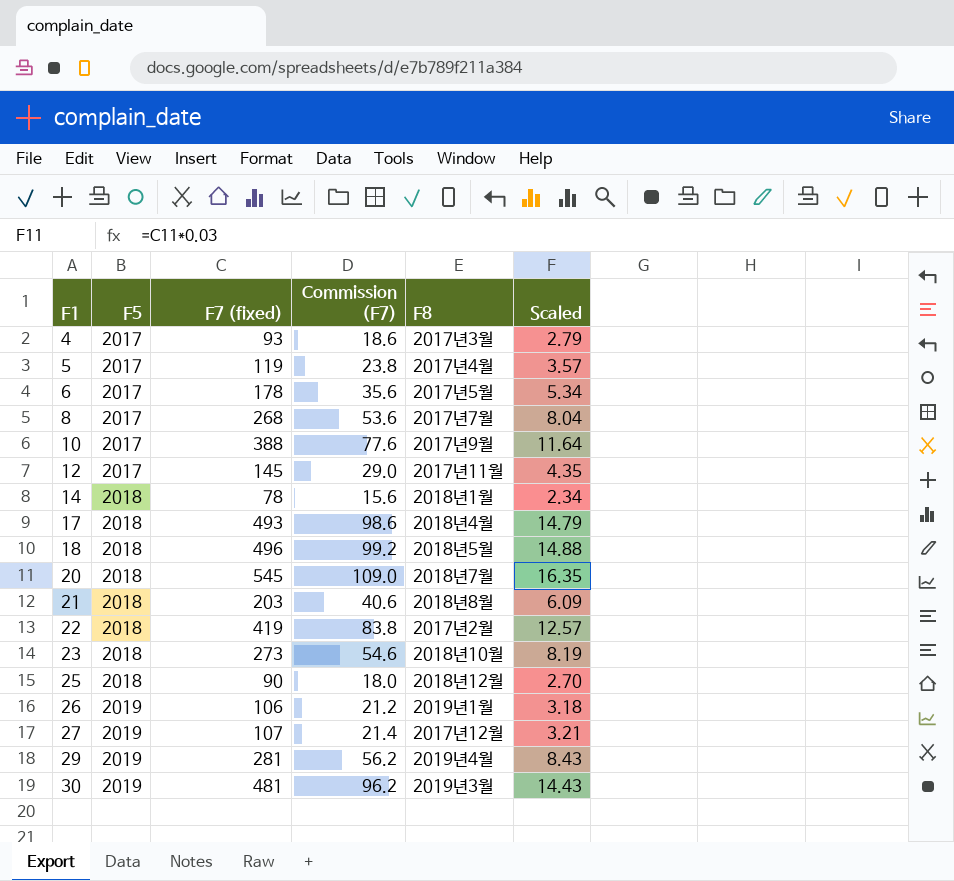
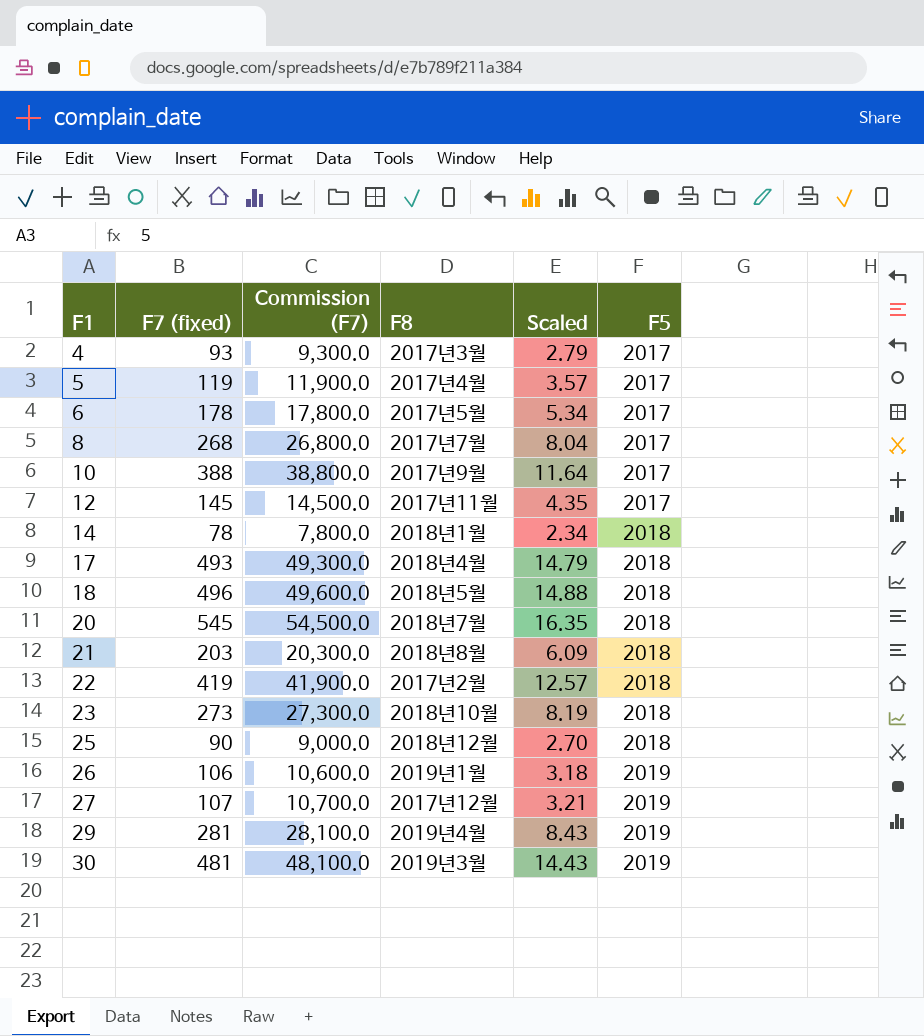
column Commission (F7) | formula: [F7 (fixed)] * 0.2 -> [F7 (fixed)] * 100
column F5 | position: 2 -> 6

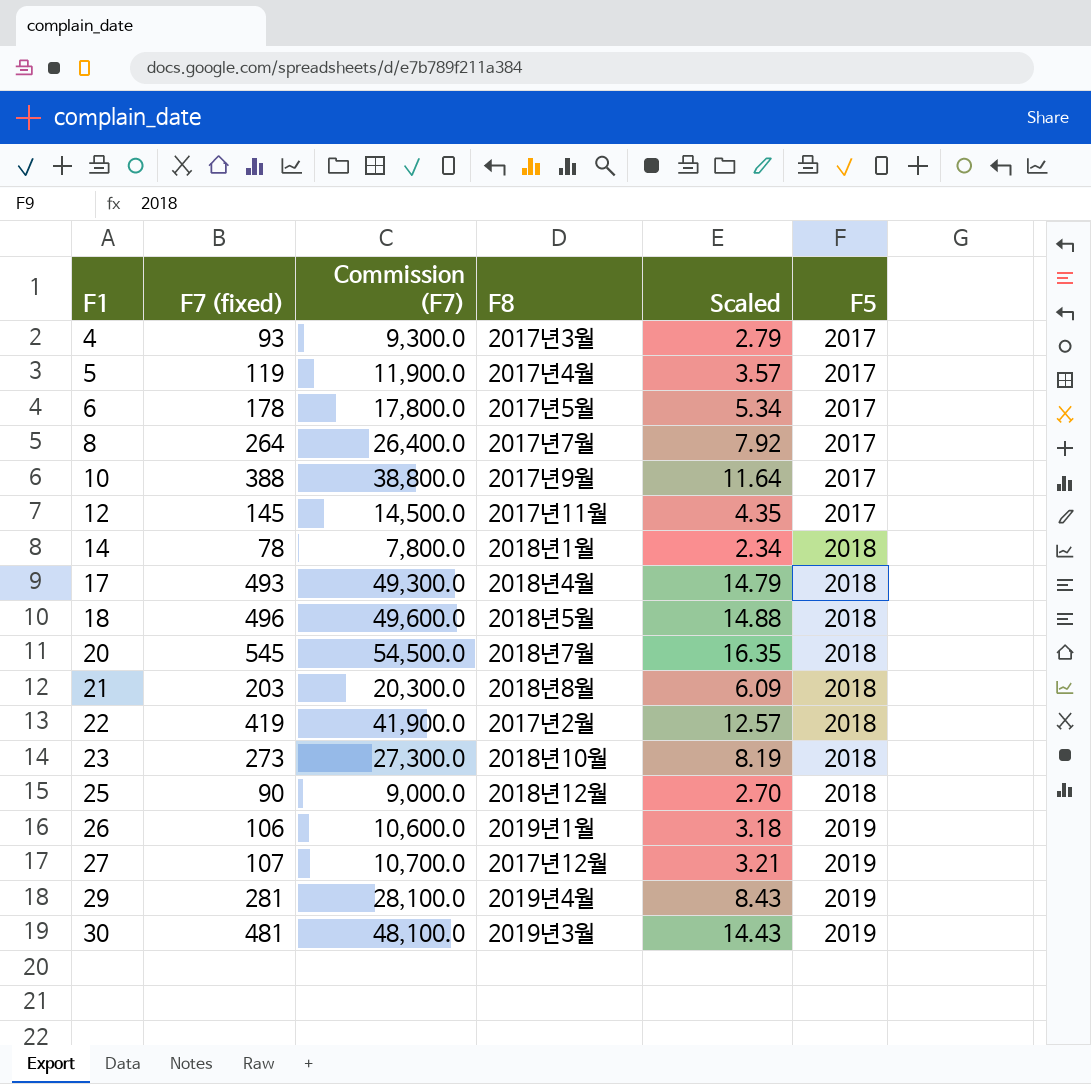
8 | F7 (fixed): 268 -> 264
8 | Commission (F7): 26,800.0 -> 26,400.0
8 | Scaled: 8.04 -> 7.92

